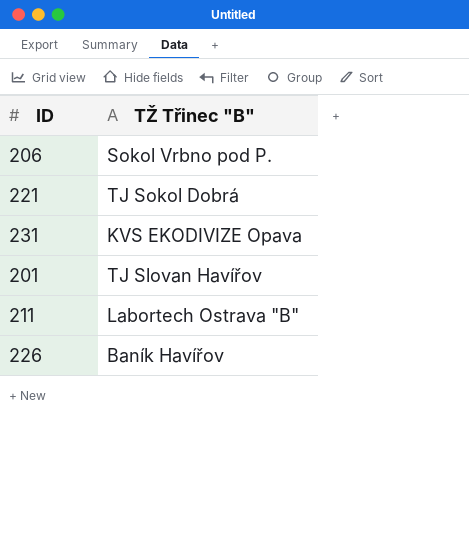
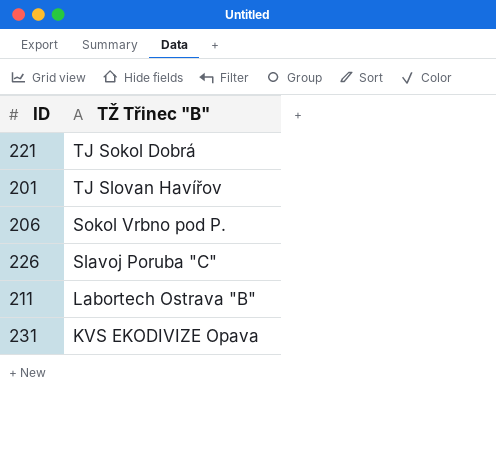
row order: none -> TŽ Třinec "B" descending
226 | TŽ Třinec "B": Baník Havířov -> Slavoj Poruba "C"

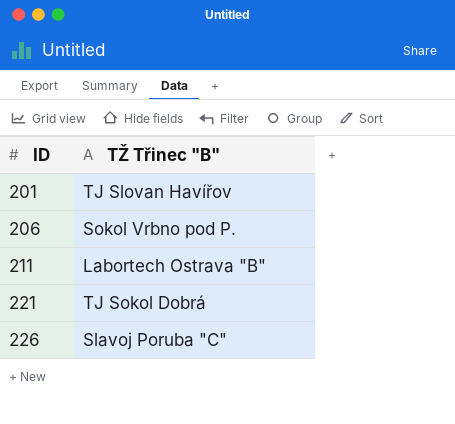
row order: TŽ Třinec "B" descending -> ID ascending
row 231: KVS EKODIVIZE Opava -> none

